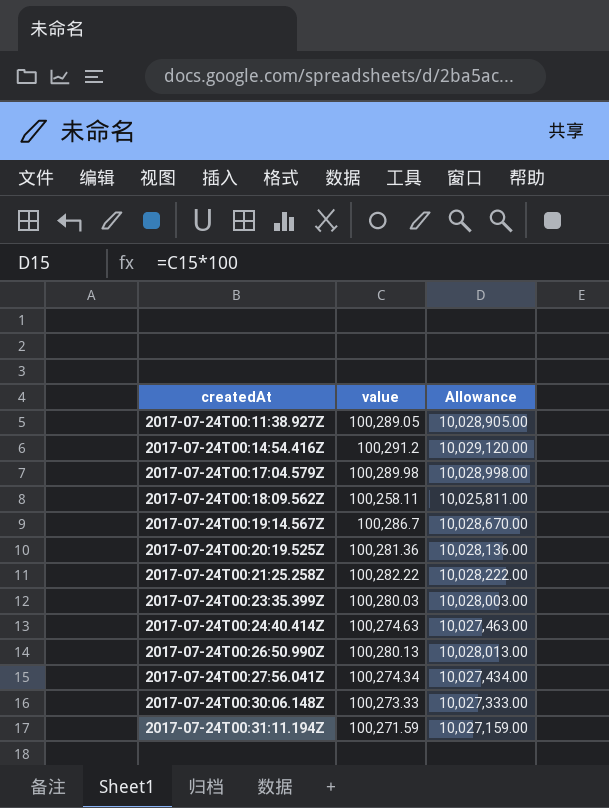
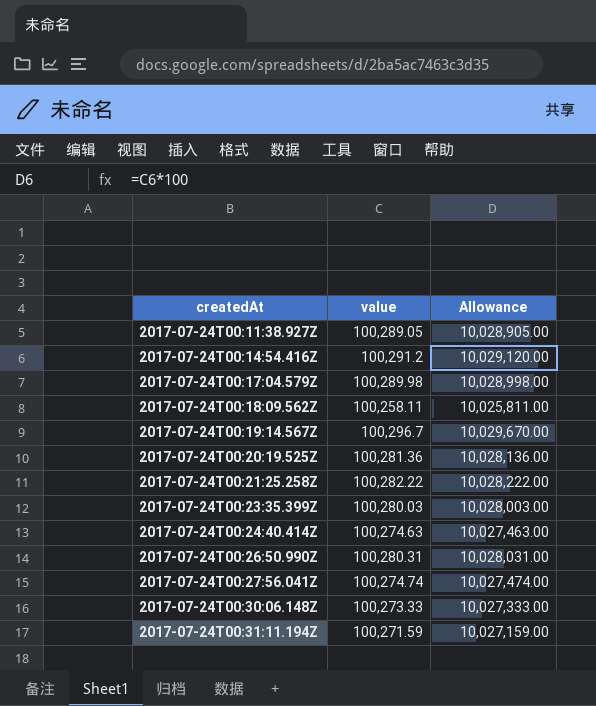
2017-07-24T00:19:14.567Z | value: 100,286.7 -> 100,296.7
2017-07-24T00:19:14.567Z | Allowance: 10,028,670.00 -> 10,029,670.00
2017-07-24T00:26:50.990Z | value: 100,280.13 -> 100,280.31
2017-07-24T00:26:50.990Z | Allowance: 10,028,013.00 -> 10,028,031.00
2017-07-24T00:27:56.041Z | value: 100,274.34 -> 100,274.74
2017-07-24T00:27:56.041Z | Allowance: 10,027,434.00 -> 10,027,474.00

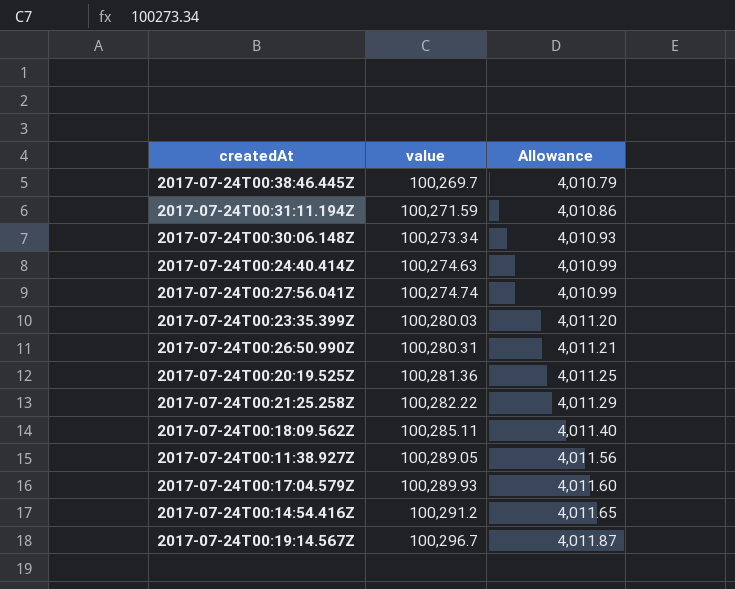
row order: createdAt ascending -> value ascending
column Allowance | formula: [value] * 100 -> [value] * 0.04
row 2017-07-24T00:38:46.445Z: none -> 100,269.7 | 4,010.79
2017-07-24T00:30:06.148Z | value: 100,273.33 -> 100,273.34
2017-07-24T00:18:09.562Z | value: 100,258.11 -> 100,285.11
2017-07-24T00:17:04.579Z | value: 100,289.98 -> 100,289.93

